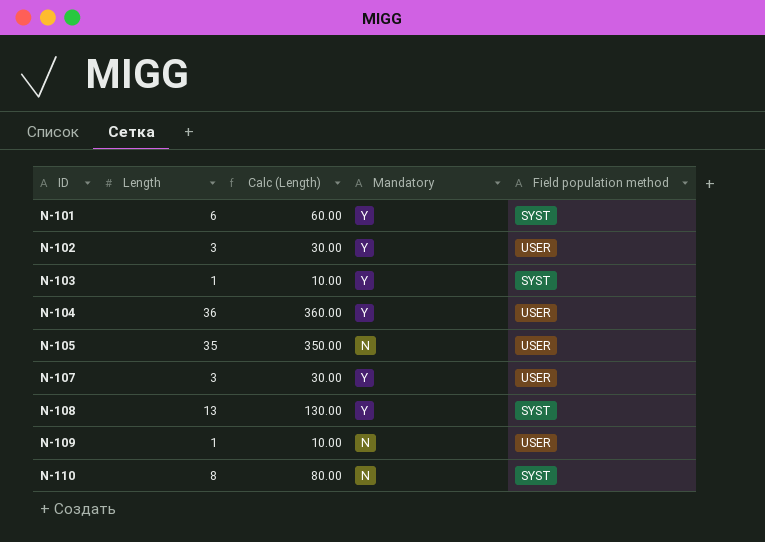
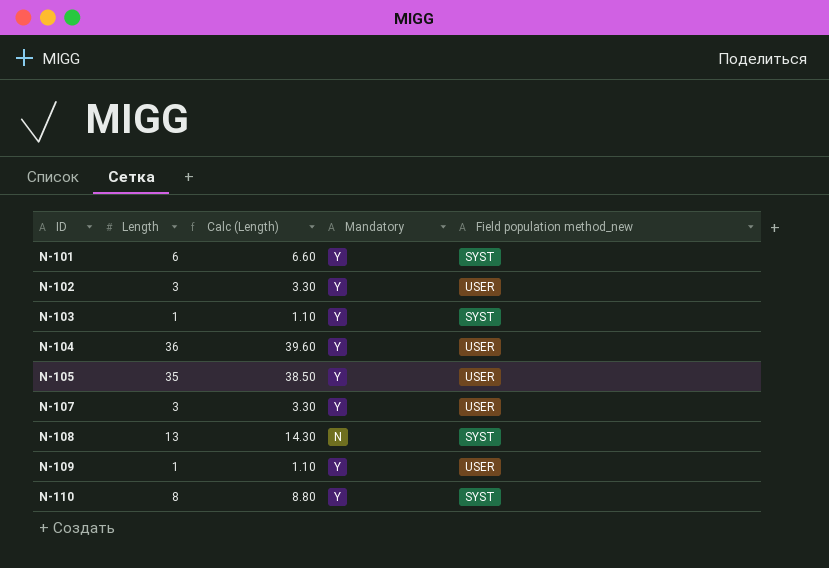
column Calc (Length) | formula: [Length] * 10 -> [Length] * 1.1
column name: Field population method -> Field population method_new
N-105 | Mandatory: N -> Y
N-108 | Mandatory: Y -> N
N-109 | Mandatory: N -> Y
N-110 | Mandatory: N -> Y

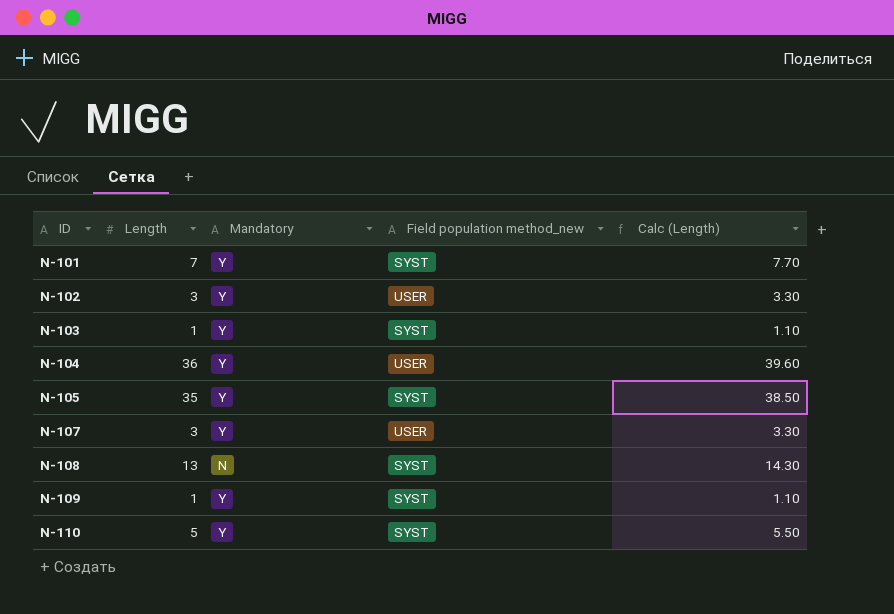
column Calc (Length) | position: 3 -> 5
N-101 | Length: 6 -> 7
N-101 | Calc (Length): 6.60 -> 7.70
N-105 | Field population method_new: USER -> SYST
N-109 | Field population method_new: USER -> SYST
N-110 | Length: 8 -> 5
N-110 | Calc (Length): 8.80 -> 5.50

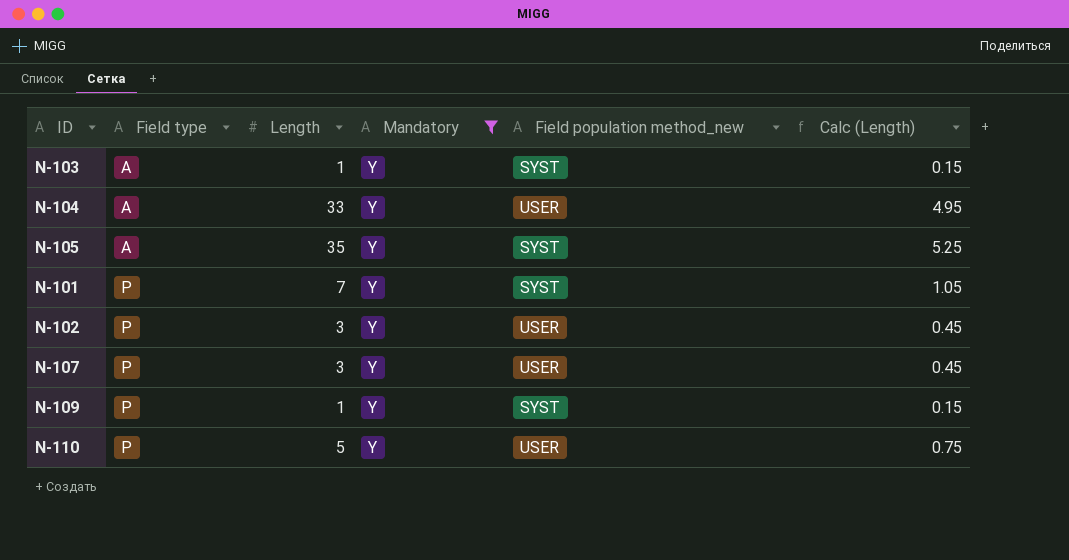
filter: none -> Mandatory = Y
row order: ID ascending -> Field type ascending
column Field type | position: none -> 2
column Calc (Length) | formula: [Length] * 1.1 -> [Length] * 0.15
N-104 | Length: 36 -> 33
N-110 | Field population method_new: SYST -> USER

